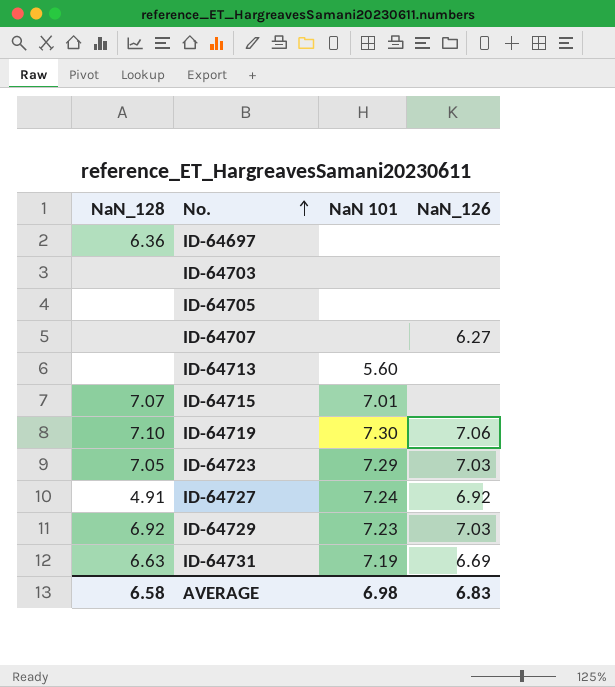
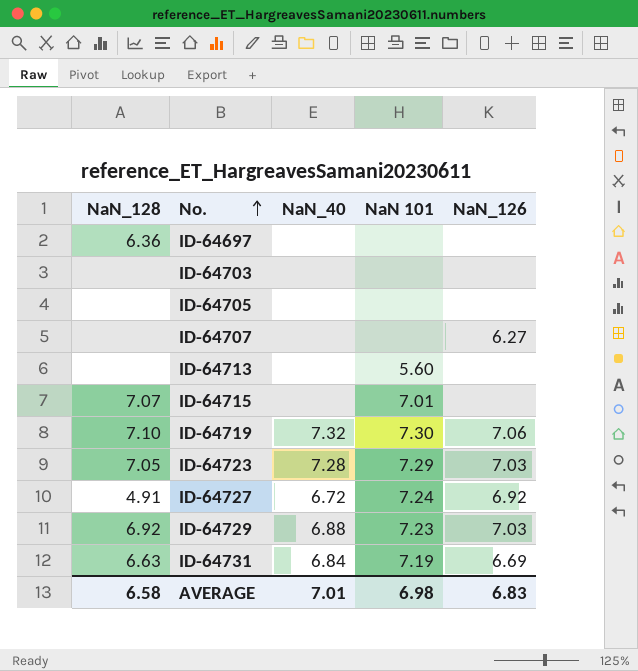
column NaN_40 | position: none -> 3

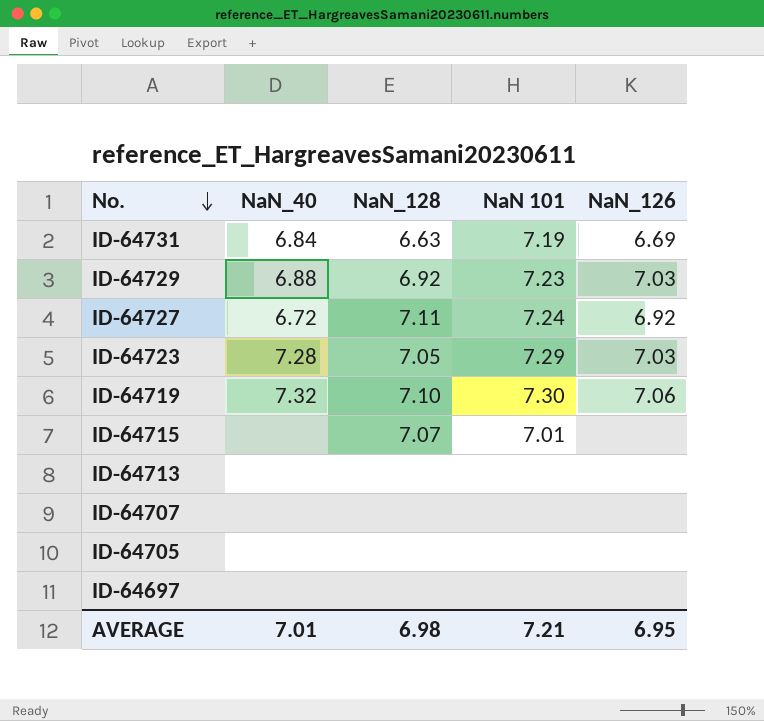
row order: No. ascending -> No. descending
column NaN_128 | position: 1 -> 3
row ID-64703: none | none | none | none -> none
ID-64727 | NaN_128: 4.91 -> 7.11
ID-64713 | NaN 101: 5.60 -> none
ID-64707 | NaN_126: 6.27 -> none
ID-64697 | NaN_128: 6.36 -> none
AVERAGE | NaN_128: 6.58 -> 6.98
AVERAGE | NaN 101: 6.98 -> 7.21
AVERAGE | NaN_126: 6.83 -> 6.95

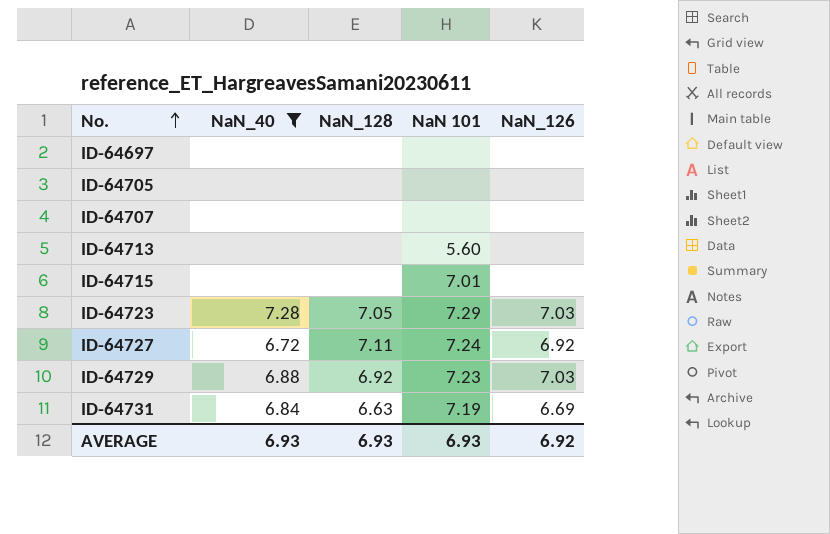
filter: none -> NaN_40 != 7.32
row order: No. descending -> No. ascending
ID-64713 | NaN 101: none -> 5.60
ID-64715 | NaN_128: 7.07 -> none
AVERAGE | NaN_40: 7.01 -> 6.93
AVERAGE | NaN_128: 6.98 -> 6.93
AVERAGE | NaN 101: 7.21 -> 6.93
AVERAGE | NaN_126: 6.95 -> 6.92

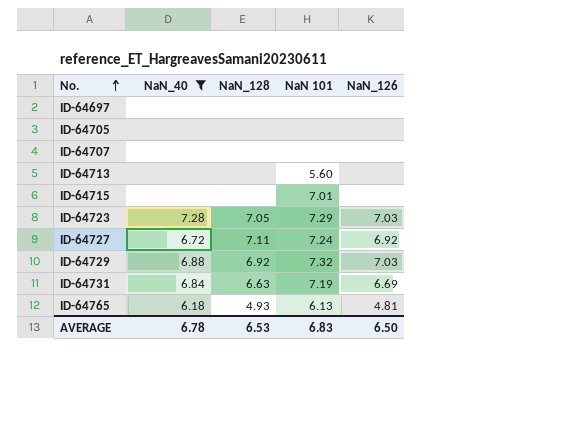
ID-64729 | NaN 101: 7.23 -> 7.32
row ID-64765: none -> 6.18 | 4.93 | 6.13 | 4.81
AVERAGE | NaN_40: 6.93 -> 6.78
AVERAGE | NaN_128: 6.93 -> 6.53
AVERAGE | NaN 101: 6.93 -> 6.83
AVERAGE | NaN_126: 6.92 -> 6.50

